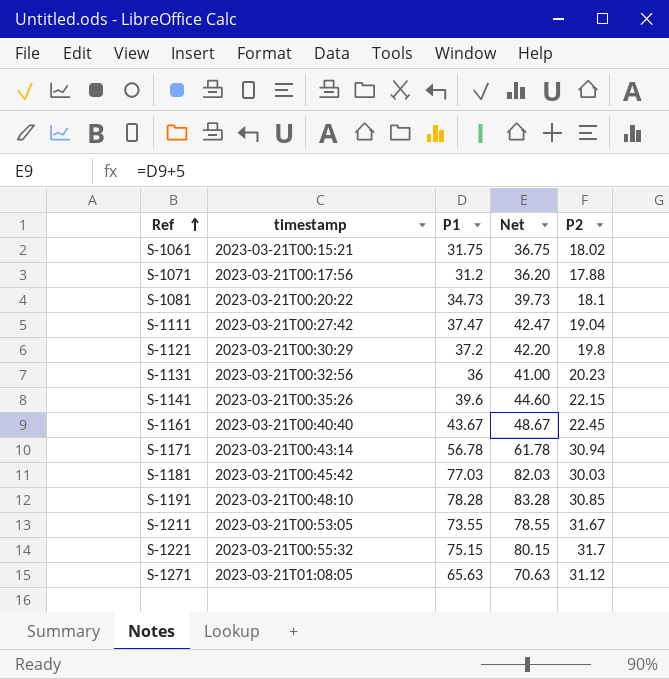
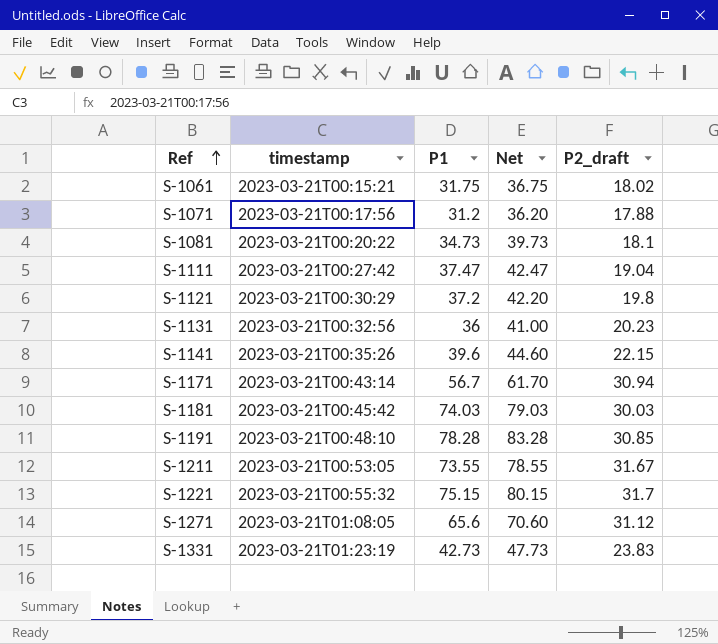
column name: P2 -> P2_draft
row S-1161: 2023-03-21T00:40:40 | 43.67 | 48.67 | 22.45 -> none
S-1171 | P1: 56.78 -> 56.7
S-1171 | Net: 61.78 -> 61.70
S-1181 | P1: 77.03 -> 74.03
S-1181 | Net: 82.03 -> 79.03
S-1271 | P1: 65.63 -> 65.6
S-1271 | Net: 70.63 -> 70.60
row S-1331: none -> 2023-03-21T01:23:19 | 42.73 | 47.73 | 23.83

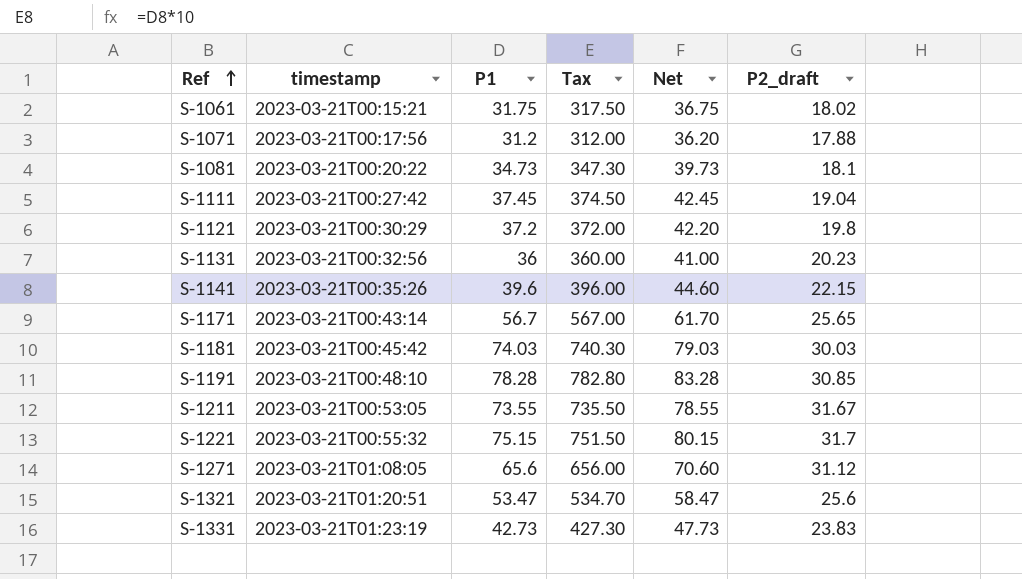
column Tax | formula: none -> [P1] * 10
S-1111 | P1: 37.47 -> 37.45
S-1111 | Net: 42.47 -> 42.45
S-1171 | P2_draft: 30.94 -> 25.65
row S-1321: none -> 2023-03-21T01:20:51 | 53.47 | 534.70 | 58.47 | 25.6

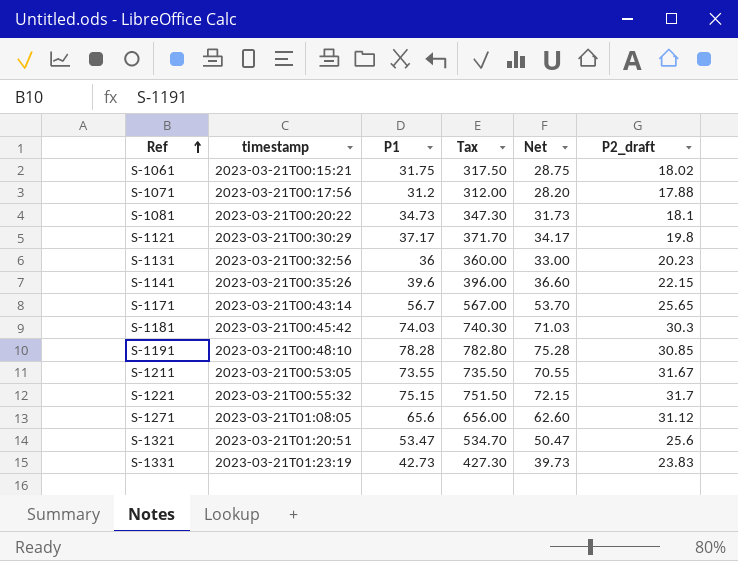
column Net | formula: [P1] + 5 -> [P1] - 3
row S-1111: 2023-03-21T00:27:42 | 37.45 | 374.50 | 42.45 | 19.04 -> none
S-1121 | P1: 37.2 -> 37.17
S-1121 | Tax: 372.00 -> 371.70
S-1181 | P2_draft: 30.03 -> 30.3

